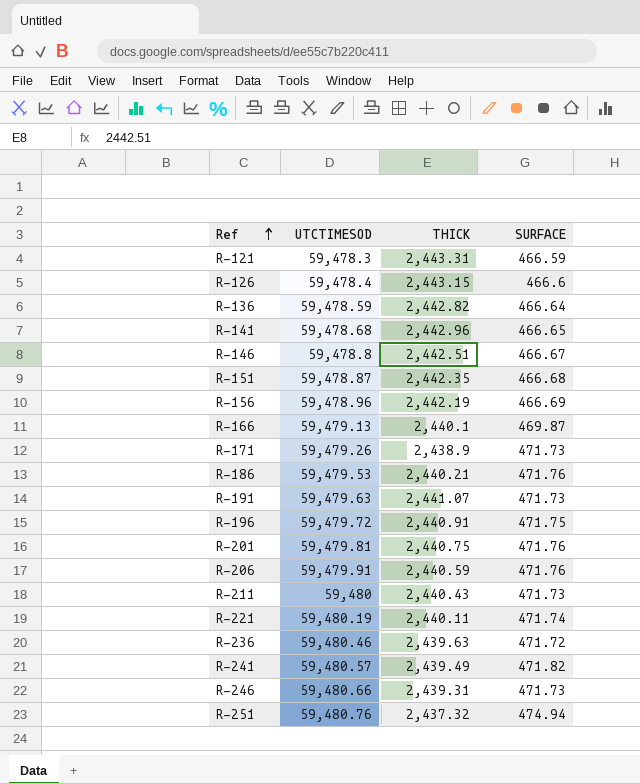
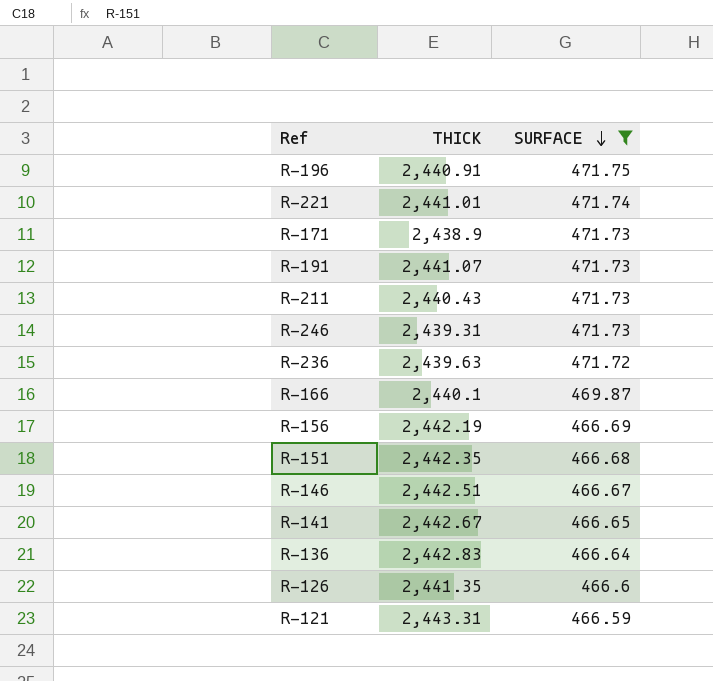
filter: none -> SURFACE <= 471.75
row order: Ref ascending -> SURFACE descending
column UTCTIMESOD | position: 2 -> none
R-221 | THICK: 2,440.11 -> 2,441.01
R-141 | THICK: 2,442.96 -> 2,442.67
R-136 | THICK: 2,442.82 -> 2,442.83
R-126 | THICK: 2,443.15 -> 2,441.35

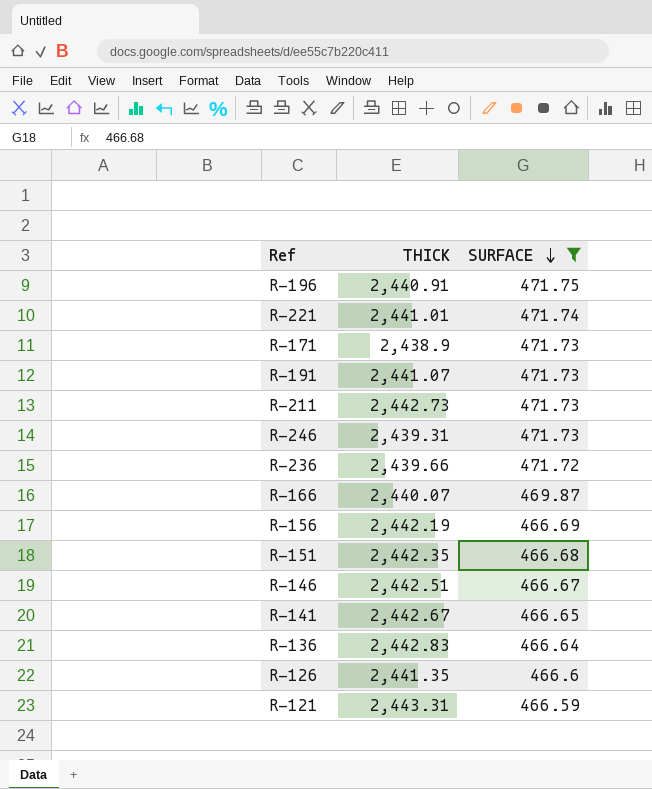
R-211 | THICK: 2,440.43 -> 2,442.73
R-236 | THICK: 2,439.63 -> 2,439.66
R-166 | THICK: 2,440.1 -> 2,440.07

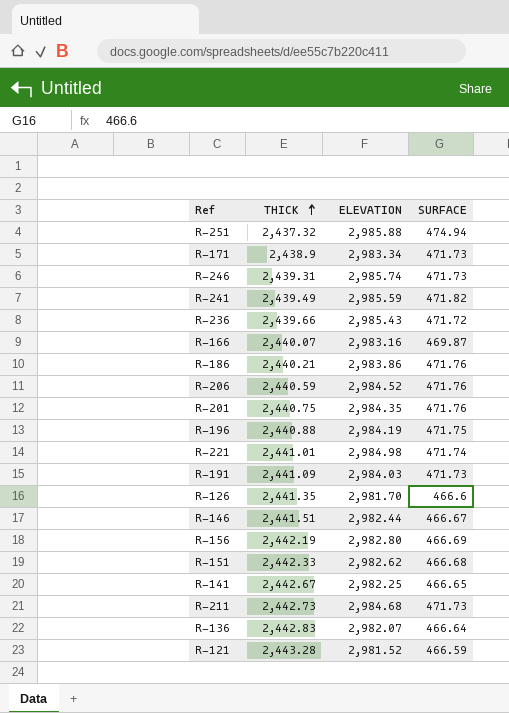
filter: SURFACE <= 471.75 -> none
row order: SURFACE descending -> THICK ascending
column ELEVATION | position: none -> 3
R-196 | THICK: 2,440.91 -> 2,440.88
R-191 | THICK: 2,441.07 -> 2,441.09
R-146 | THICK: 2,442.51 -> 2,441.51
R-151 | THICK: 2,442.35 -> 2,442.33
R-121 | THICK: 2,443.31 -> 2,443.28

